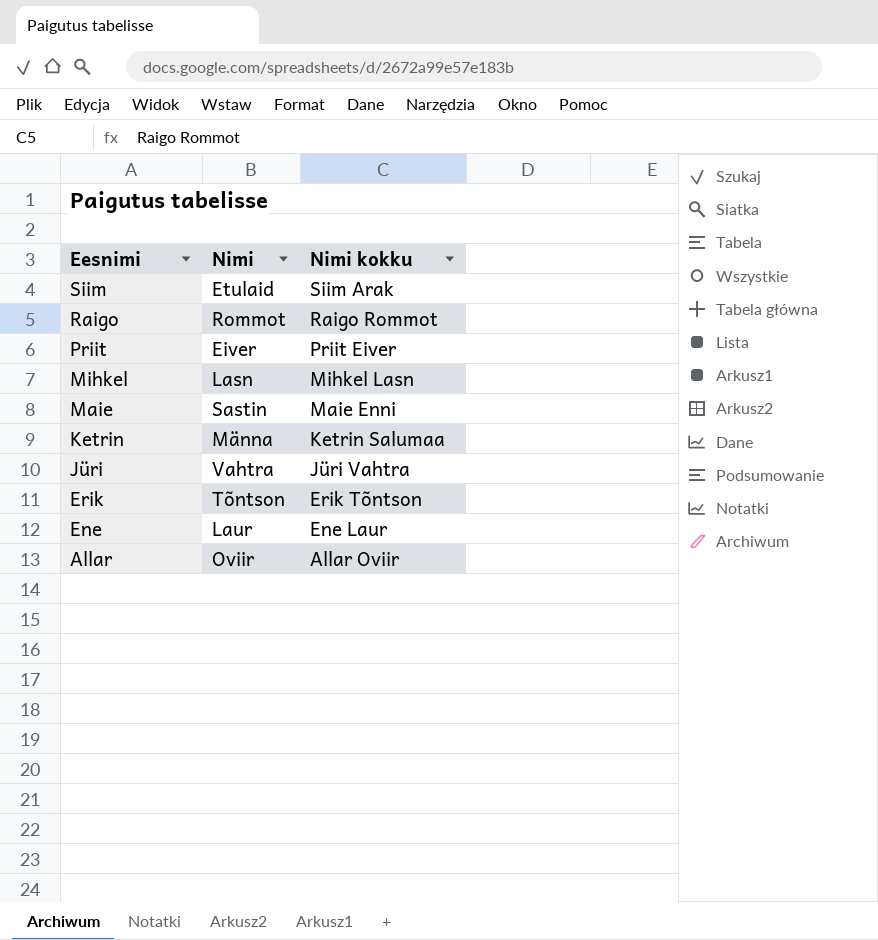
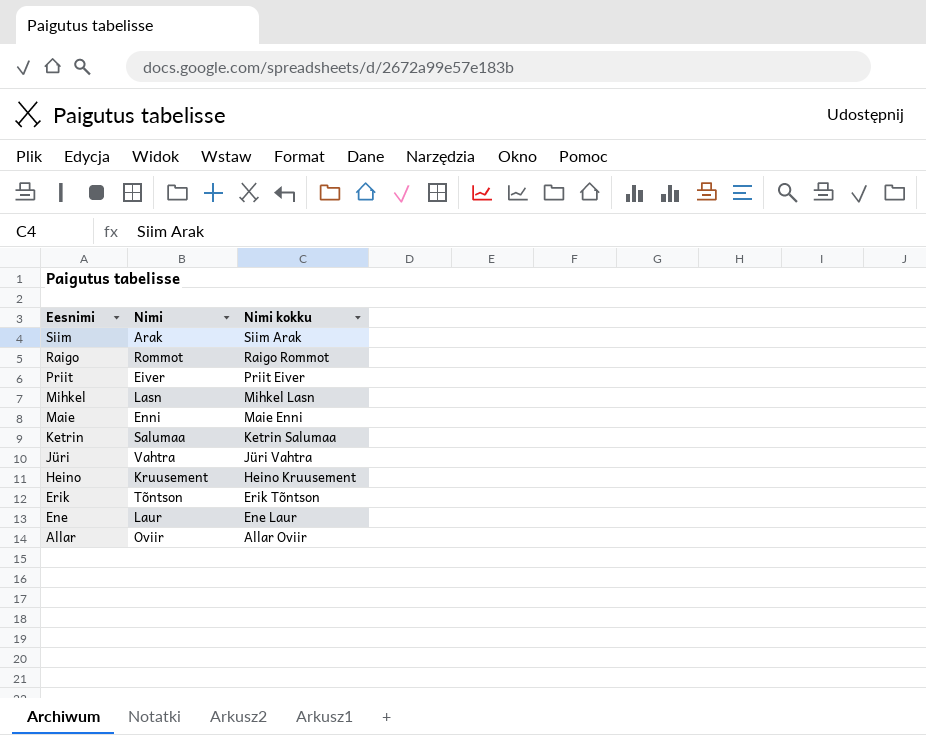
Siim | Nimi: Etulaid -> Arak
Maie | Nimi: Sastin -> Enni
Ketrin | Nimi: Männa -> Salumaa
row Heino: none -> Kruusement | Heino Kruusement

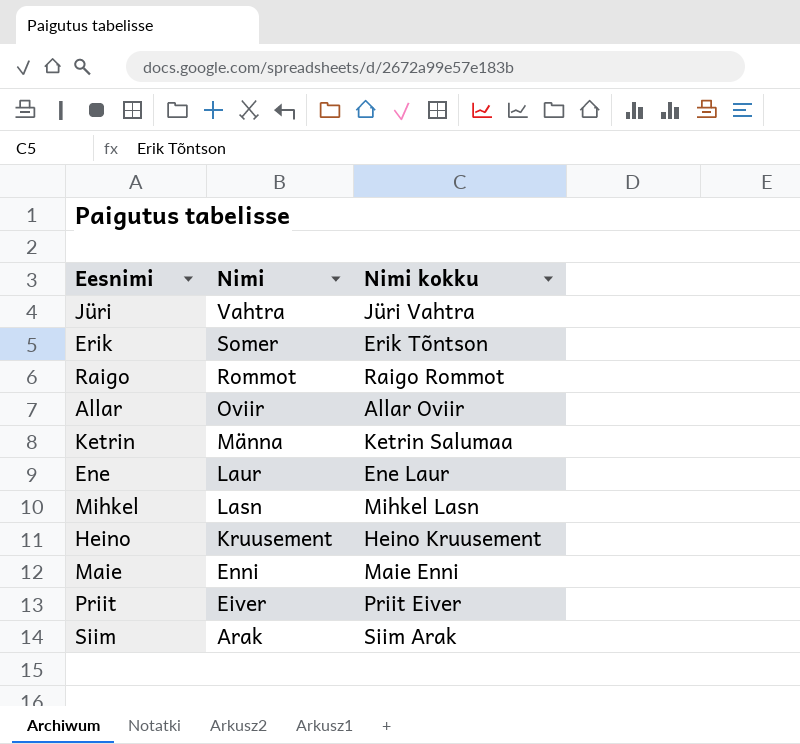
row order: Eesnimi descending -> Nimi descending
Erik | Nimi: Tõntson -> Somer
Ketrin | Nimi: Salumaa -> Männa

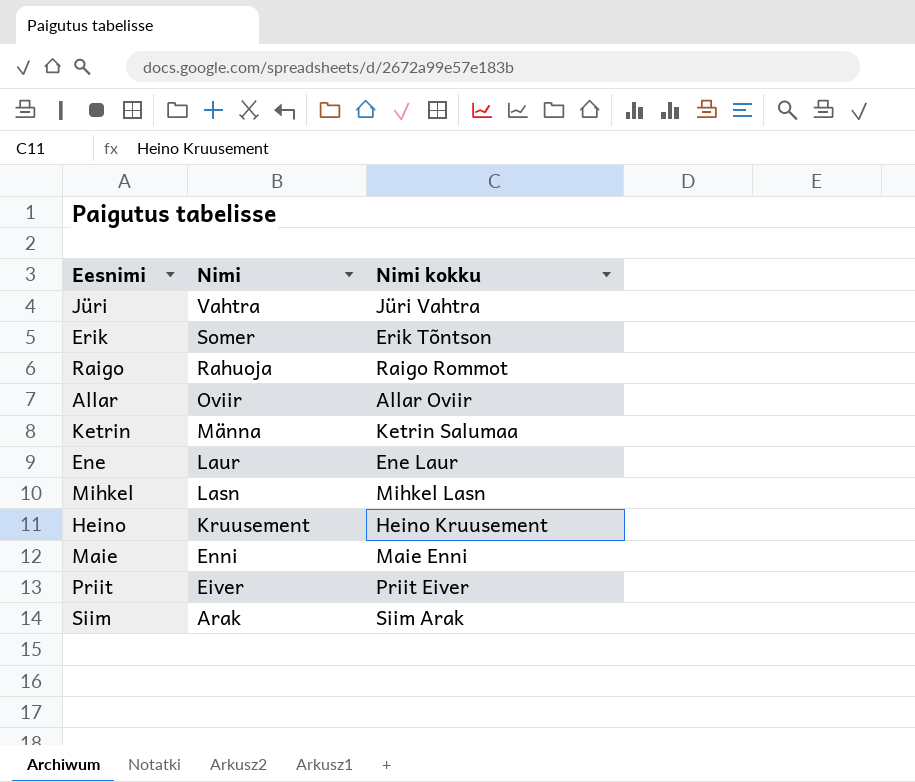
Raigo | Nimi: Rommot -> Rahuoja

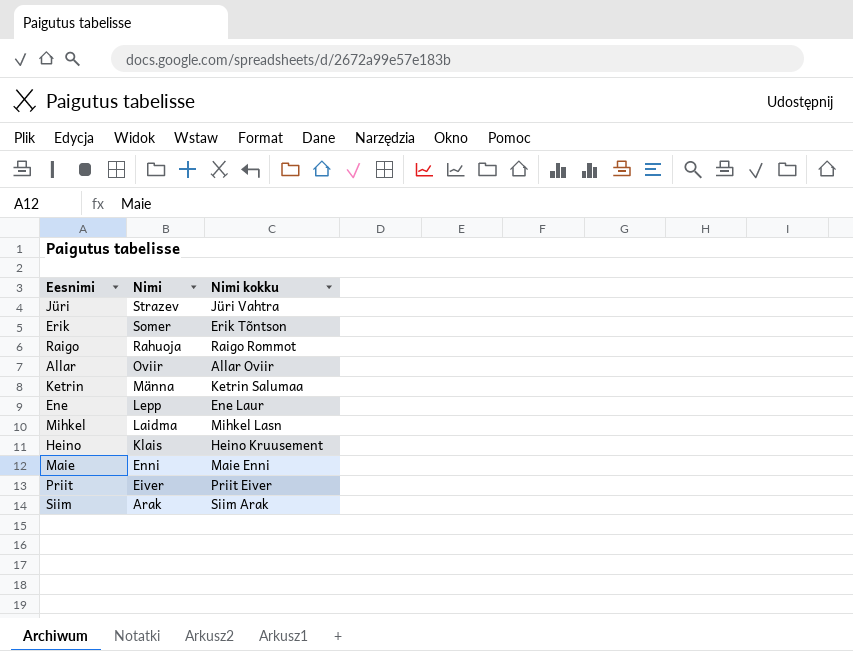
Jüri | Nimi: Vahtra -> Strazev
Ene | Nimi: Laur -> Lepp
Mihkel | Nimi: Lasn -> Laidma
Heino | Nimi: Kruusement -> Klais

